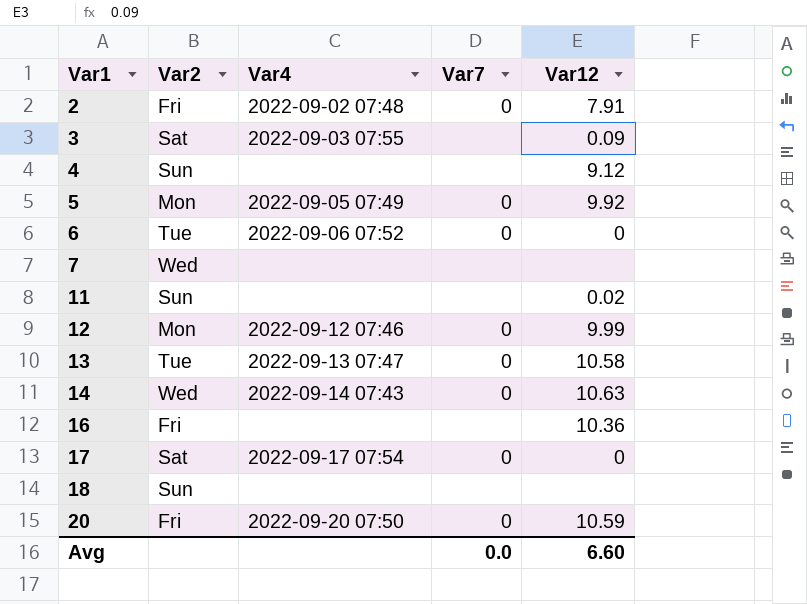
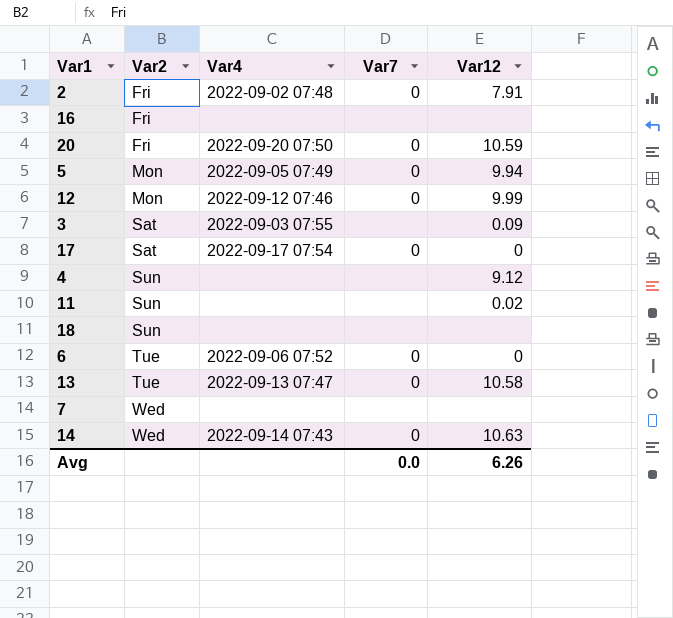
row order: Var1 ascending -> Var2 ascending
16 | Var12: 10.36 -> none
5 | Var12: 9.92 -> 9.94
Avg | Var12: 6.60 -> 6.26

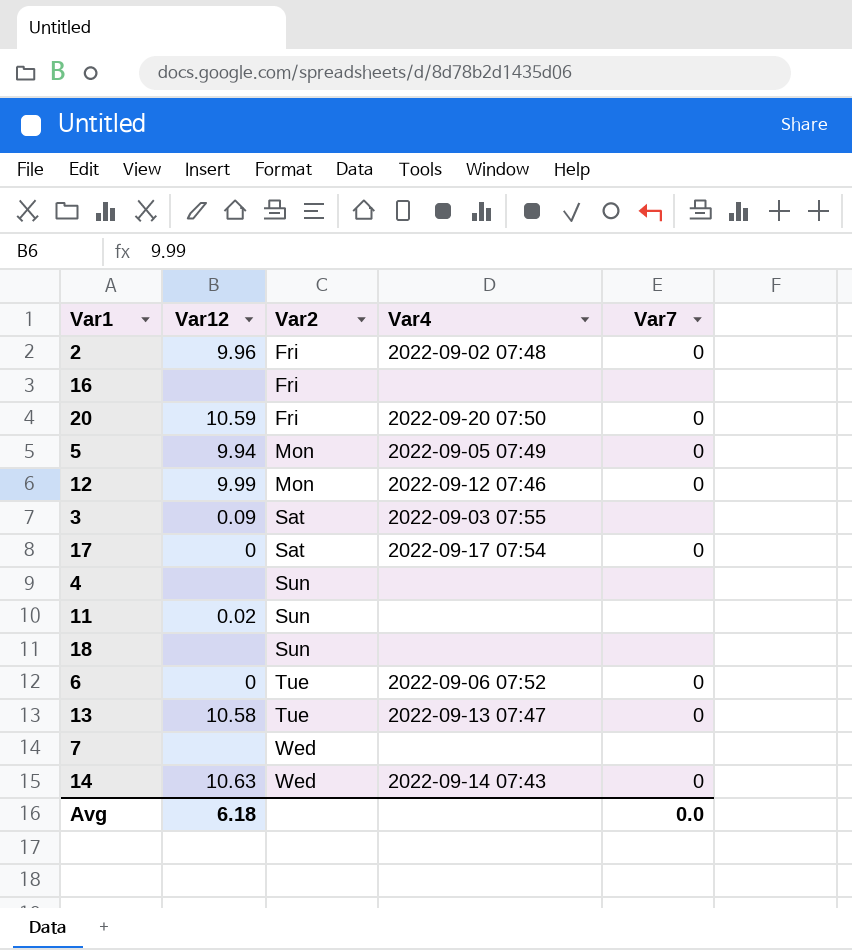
column Var12 | position: 5 -> 2
2 | Var12: 7.91 -> 9.96
4 | Var12: 9.12 -> none
Avg | Var12: 6.26 -> 6.18

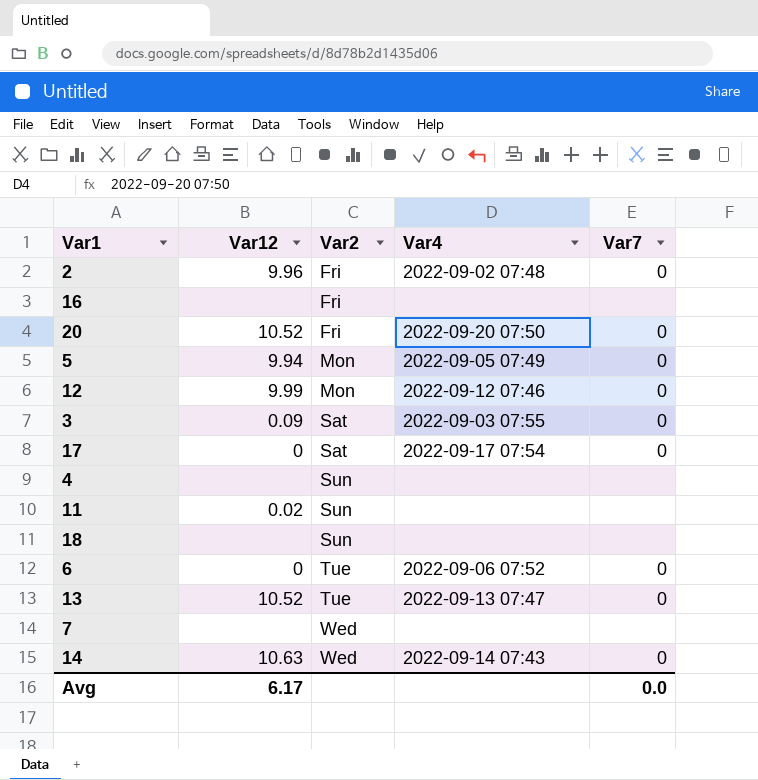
20 | Var12: 10.59 -> 10.52
3 | Var7: none -> 0
13 | Var12: 10.58 -> 10.52
Avg | Var12: 6.18 -> 6.17

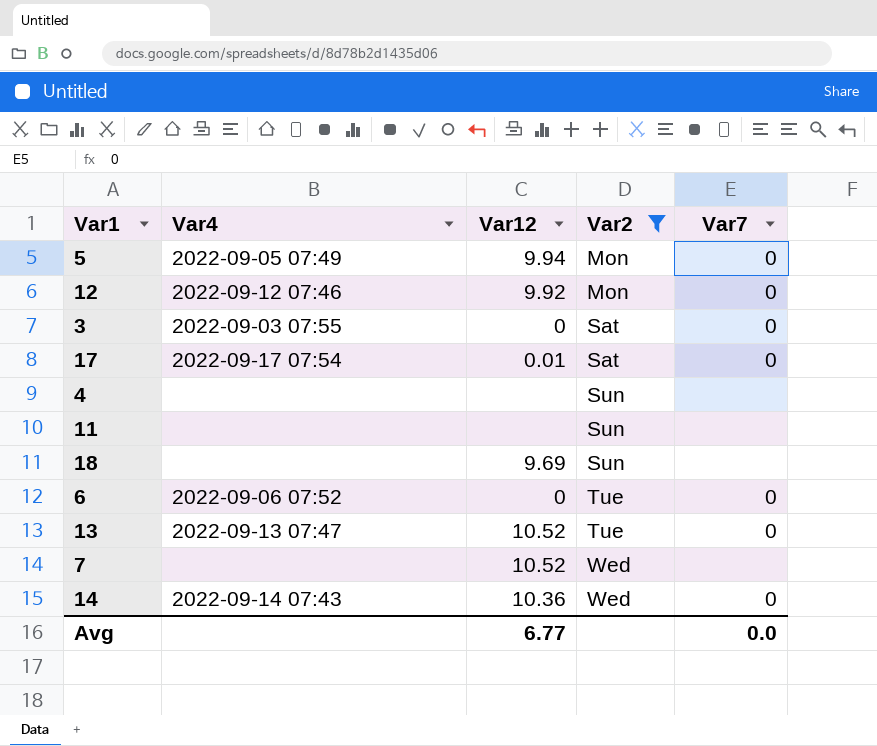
filter: none -> Var2 != Fri
column Var4 | position: 4 -> 2
12 | Var12: 9.99 -> 9.92
3 | Var12: 0.09 -> 0
17 | Var12: 0 -> 0.01
11 | Var12: 0.02 -> none
18 | Var12: none -> 9.69
7 | Var12: none -> 10.52
14 | Var12: 10.63 -> 10.36
Avg | Var12: 6.17 -> 6.77

